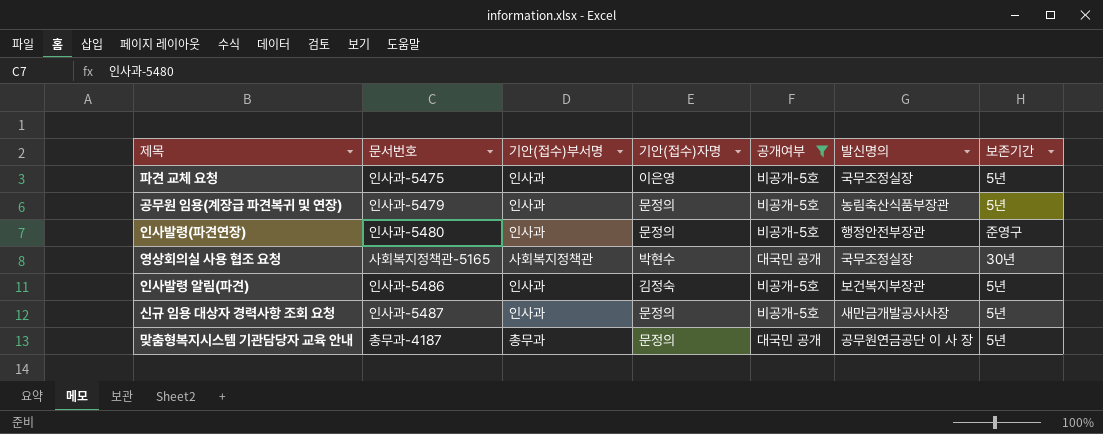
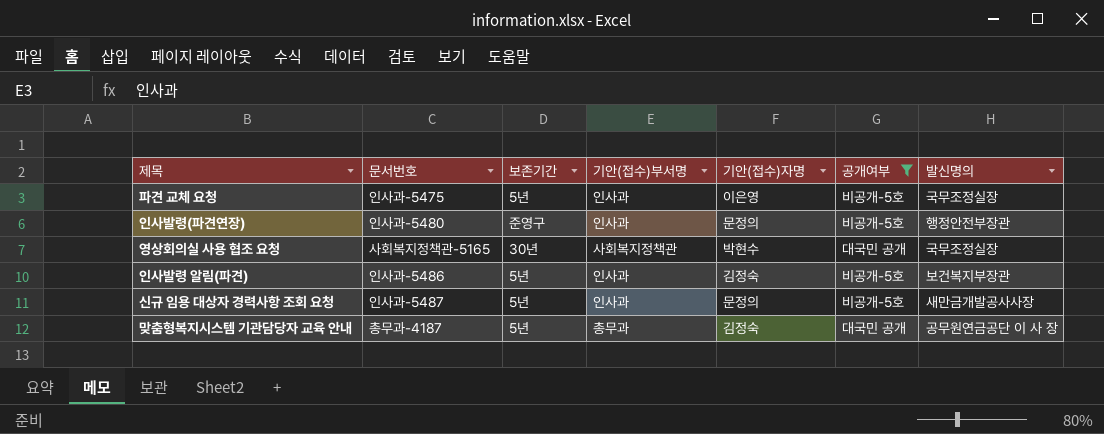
column 보존기간 | position: 7 -> 3
row 공무원 임용(계장급 파견복귀 및 연장): 인사과-5479 | 인사과 | 문정의 | 비공개-5호 | 농림축산식품부장관 | 5년 -> none
맞춤형복지시스템 기관담당자 교육 안내 | 기안(접수)자명: 문정의 -> 김정숙

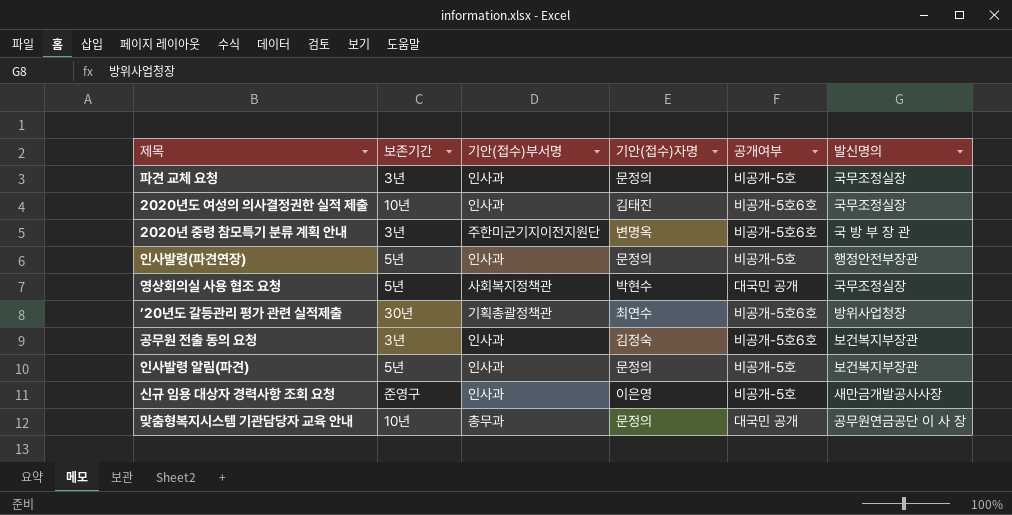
filter: 공개여부 != 비공개-5호6호 -> none
column 문서번호 | position: 2 -> none
파견 교체 요청 | 보존기간: 5년 -> 3년
파견 교체 요청 | 기안(접수)자명: 이은영 -> 문정의
인사발령(파견연장) | 보존기간: 준영구 -> 5년
영상회의실 사용 협조 요청 | 보존기간: 30년 -> 5년
인사발령 알림(파견) | 기안(접수)자명: 김정숙 -> 문정의
신규 임용 대상자 경력사항 조회 요청 | 보존기간: 5년 -> 준영구
신규 임용 대상자 경력사항 조회 요청 | 기안(접수)자명: 문정의 -> 이은영
맞춤형복지시스템 기관담당자 교육 안내 | 보존기간: 5년 -> 10년
맞춤형복지시스템 기관담당자 교육 안내 | 기안(접수)자명: 김정숙 -> 문정의

